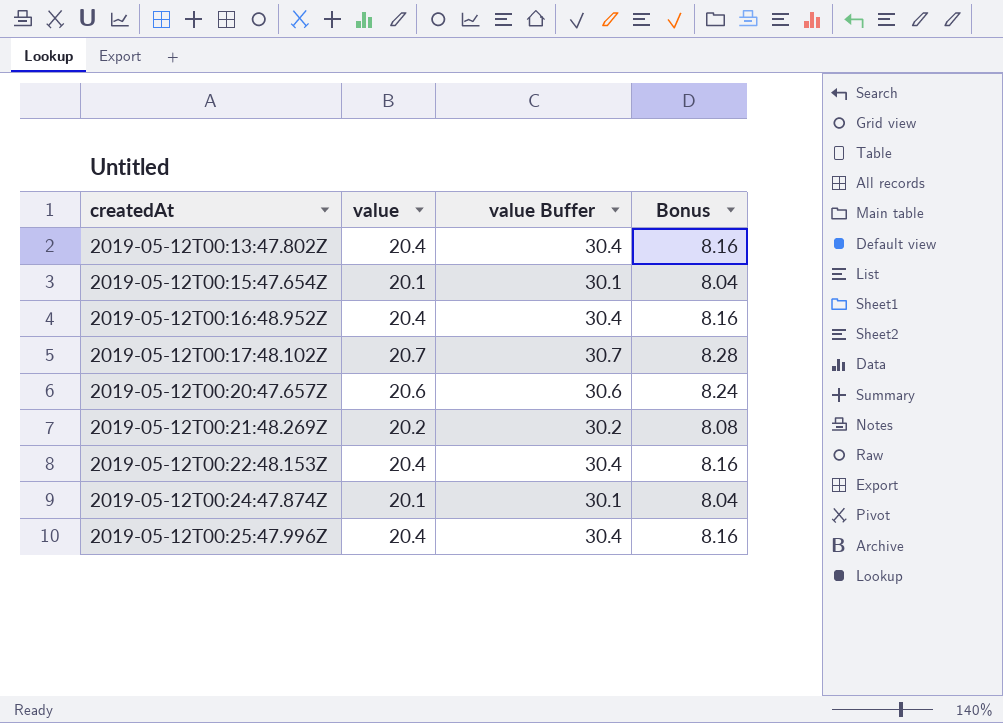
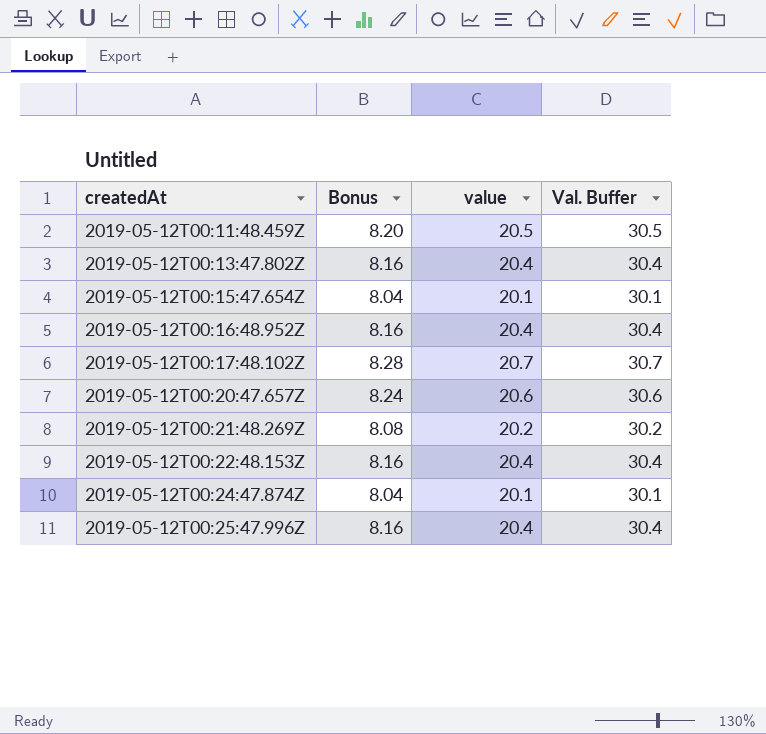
column Bonus | position: 4 -> 2
column name: value Buffer -> Val. Buffer
row 2019-05-12T00:11:48.459Z: none -> 8.20 | 20.5 | 30.5

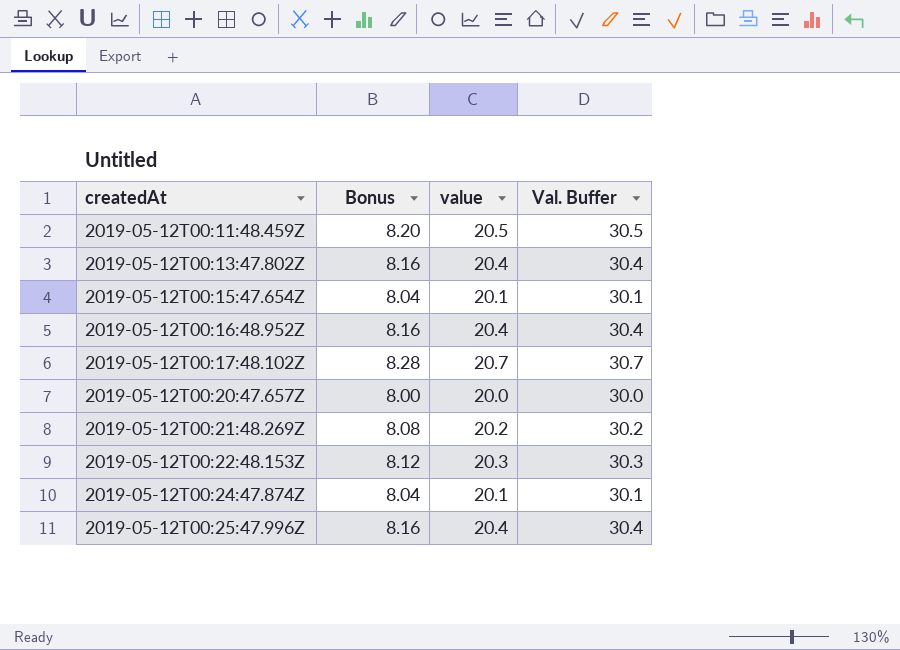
2019-05-12T00:20:47.657Z | Bonus: 8.24 -> 8.00
2019-05-12T00:20:47.657Z | value: 20.6 -> 20.0
2019-05-12T00:20:47.657Z | Val. Buffer: 30.6 -> 30.0
2019-05-12T00:22:48.153Z | Bonus: 8.16 -> 8.12
2019-05-12T00:22:48.153Z | value: 20.4 -> 20.3
2019-05-12T00:22:48.153Z | Val. Buffer: 30.4 -> 30.3

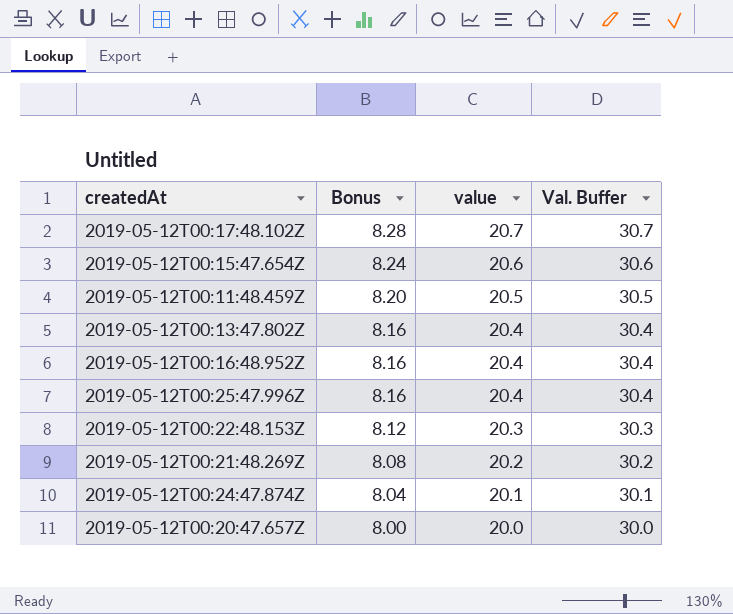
row order: createdAt ascending -> Bonus descending
2019-05-12T00:15:47.654Z | Bonus: 8.04 -> 8.24
2019-05-12T00:15:47.654Z | value: 20.1 -> 20.6
2019-05-12T00:15:47.654Z | Val. Buffer: 30.1 -> 30.6

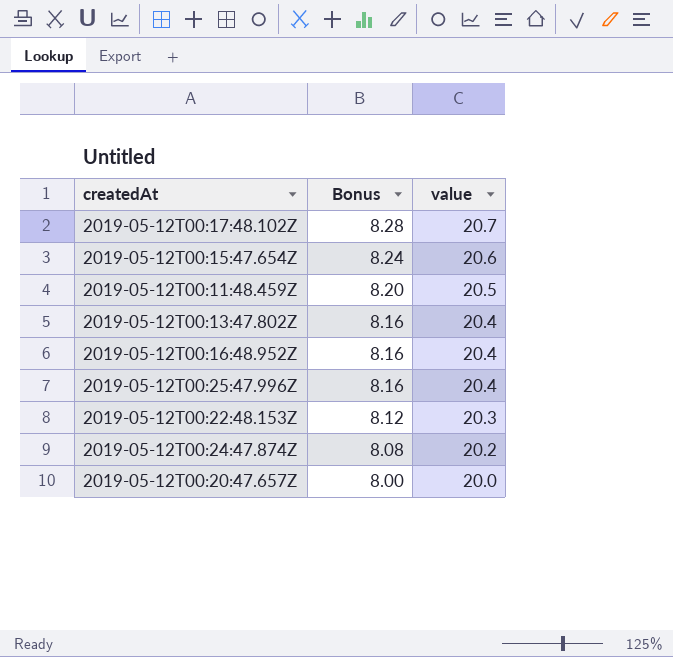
column Val. Buffer | formula: [value] + 10 -> none
row 2019-05-12T00:21:48.269Z: 8.08 | 20.2 | 30.2 -> none
2019-05-12T00:24:47.874Z | Bonus: 8.04 -> 8.08
2019-05-12T00:24:47.874Z | value: 20.1 -> 20.2

